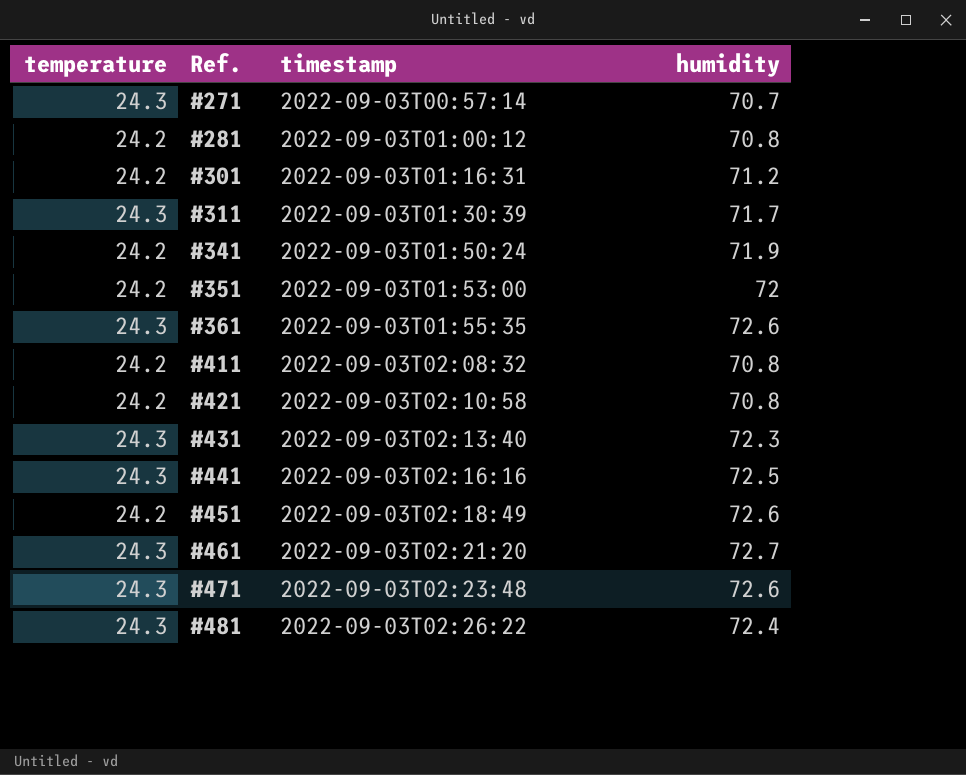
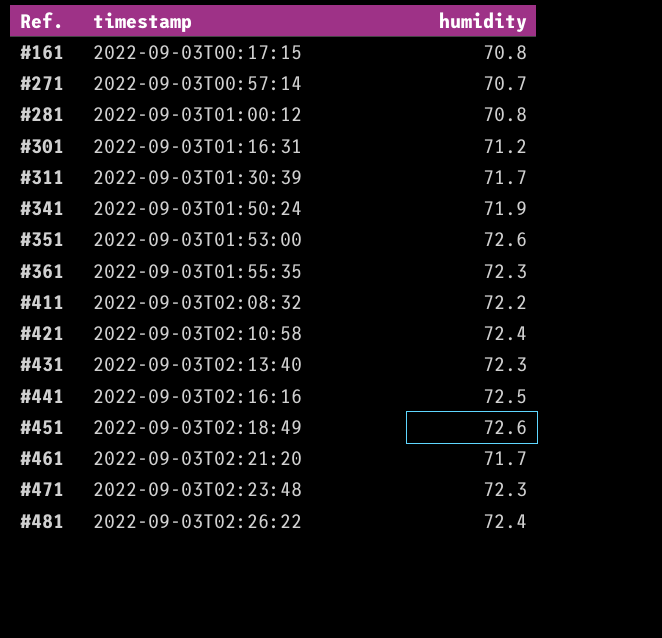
column temperature | position: 1 -> none
row #161: none -> 2022-09-03T00:17:15 | 70.8
#351 | humidity: 72 -> 72.6
#361 | humidity: 72.6 -> 72.3
#411 | humidity: 70.8 -> 72.2
#421 | humidity: 70.8 -> 72.4
#461 | humidity: 72.7 -> 71.7
#471 | humidity: 72.6 -> 72.3

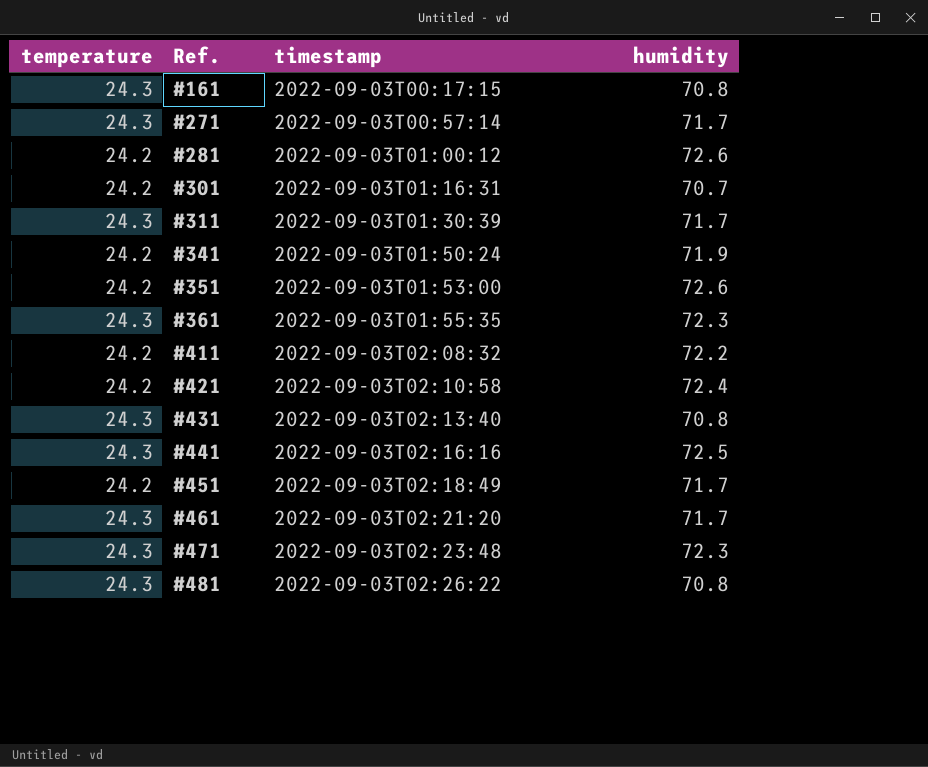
column temperature | position: none -> 1
#271 | humidity: 70.7 -> 71.7
#281 | humidity: 70.8 -> 72.6
#301 | humidity: 71.2 -> 70.7
#431 | humidity: 72.3 -> 70.8
#451 | humidity: 72.6 -> 71.7
#481 | humidity: 72.4 -> 70.8

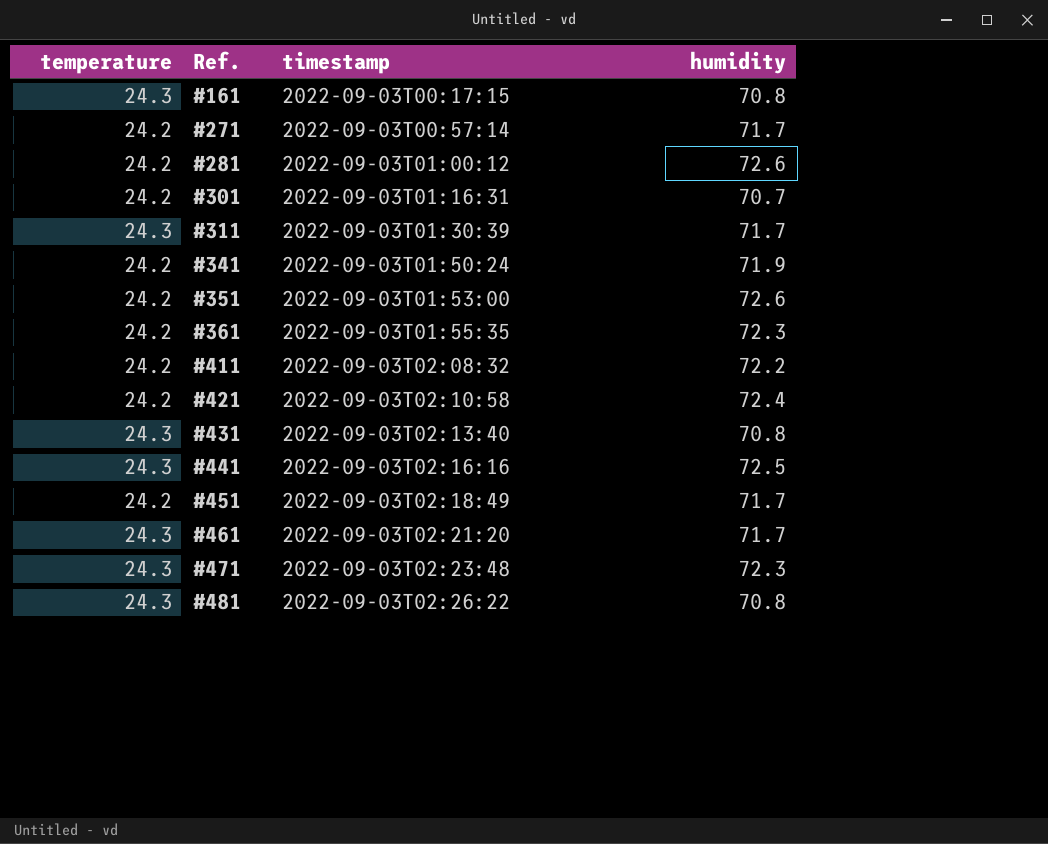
#271 | temperature: 24.3 -> 24.2
#361 | temperature: 24.3 -> 24.2

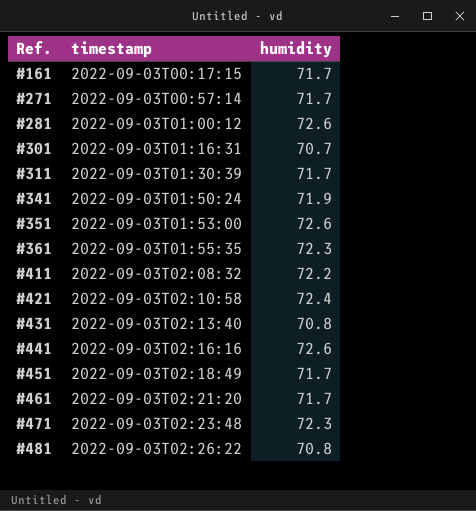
column temperature | position: 1 -> none
#161 | humidity: 70.8 -> 71.7
#441 | humidity: 72.5 -> 72.6

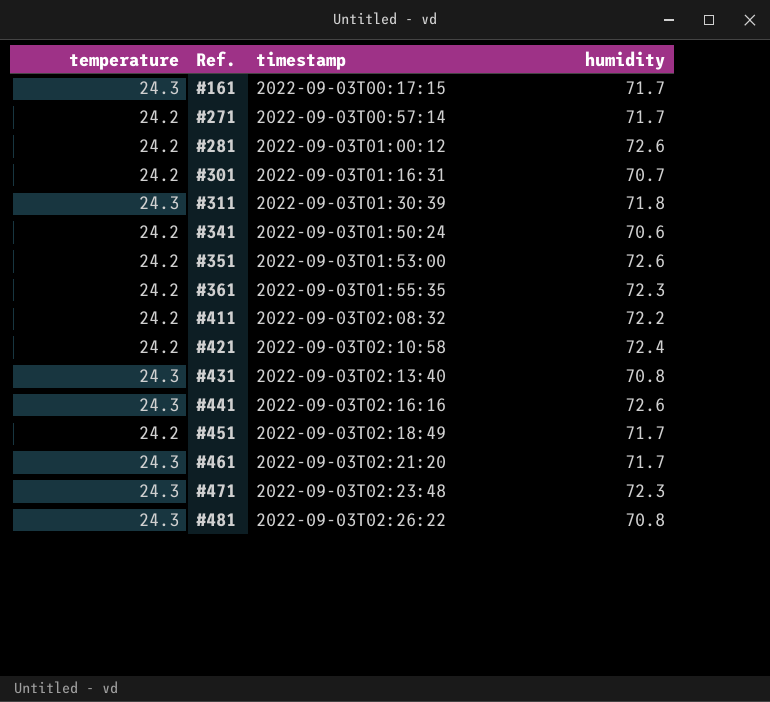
column temperature | position: none -> 1
#311 | humidity: 71.7 -> 71.8
#341 | humidity: 71.9 -> 70.6

